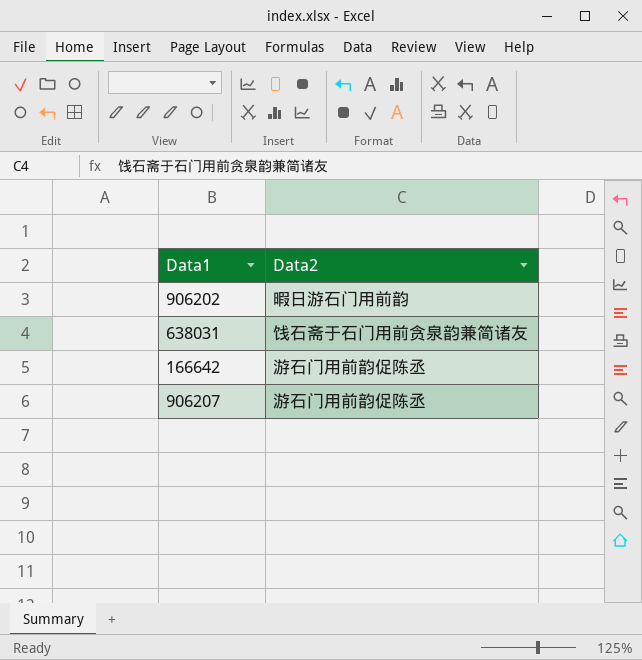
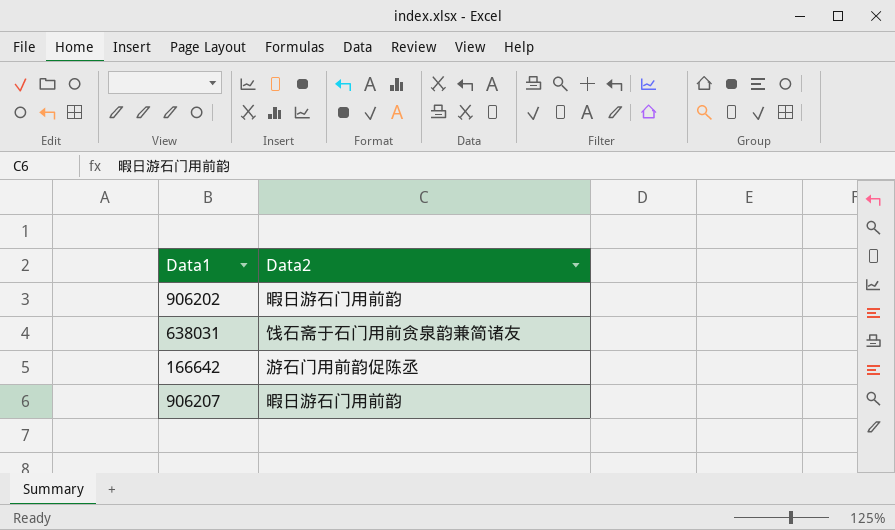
906207 | Data2: 游石门用前韵促陈丞 -> 暇日游石门用前韵

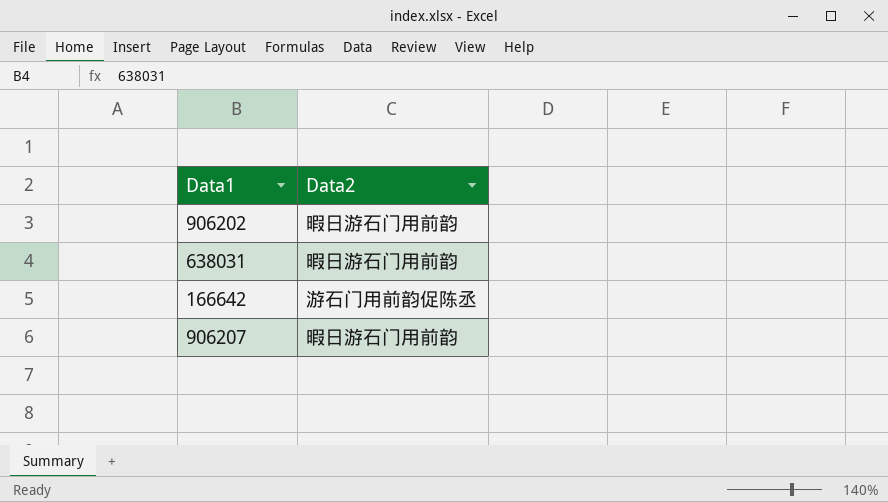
638031 | Data2: 饯石斋于石门用前贪泉韵兼简诸友 -> 暇日游石门用前韵

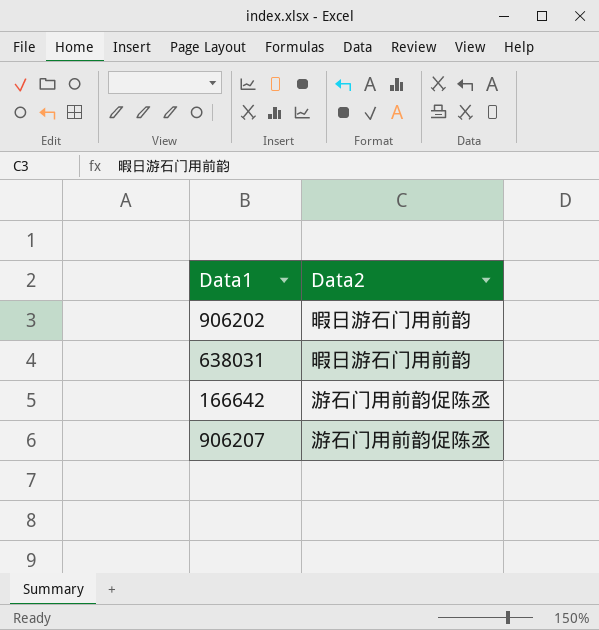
906207 | Data2: 暇日游石门用前韵 -> 游石门用前韵促陈丞

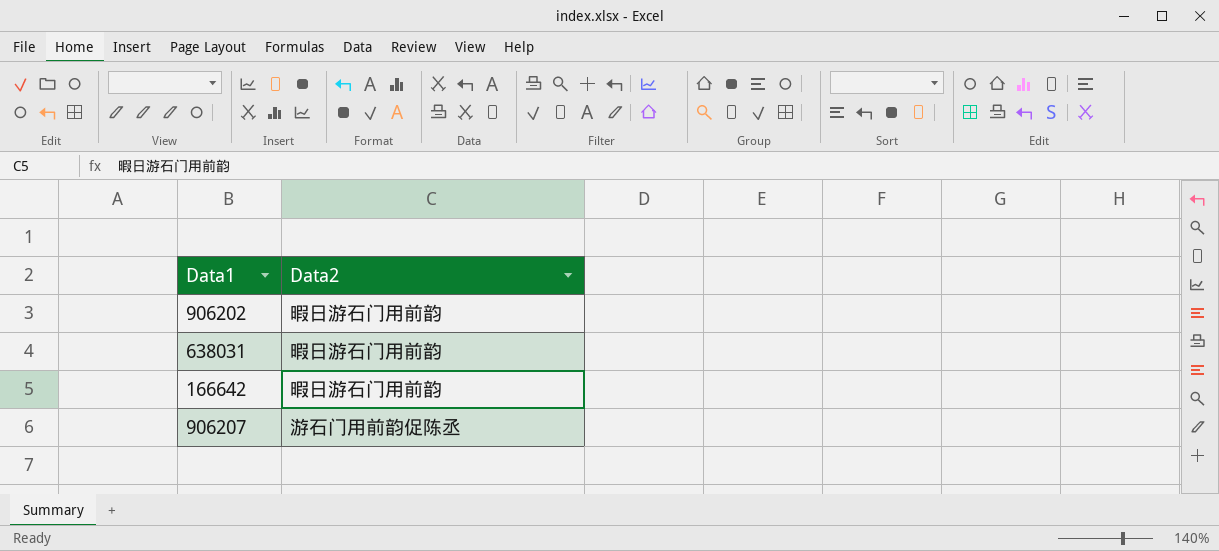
166642 | Data2: 游石门用前韵促陈丞 -> 暇日游石门用前韵

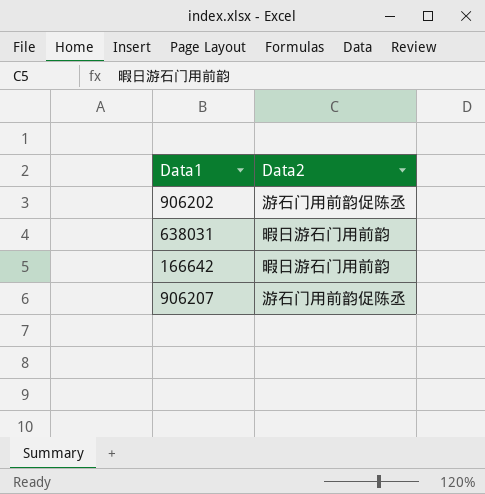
906202 | Data2: 暇日游石门用前韵 -> 游石门用前韵促陈丞

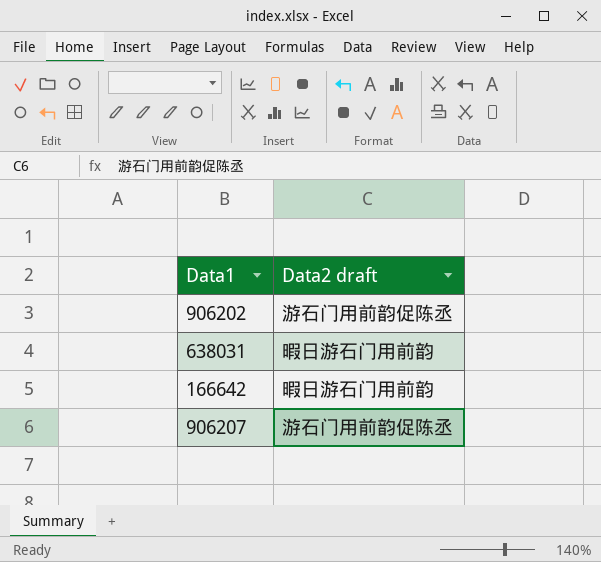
column name: Data2 -> Data2 draft

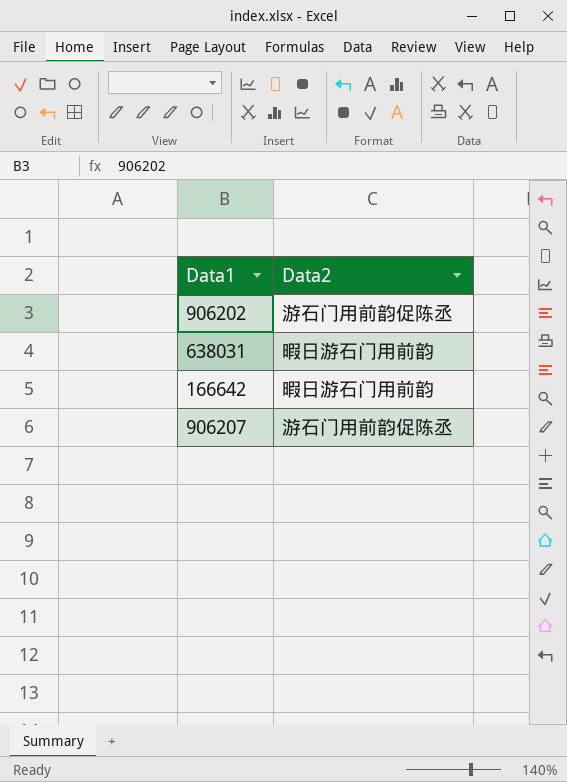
column name: Data2 draft -> Data2

